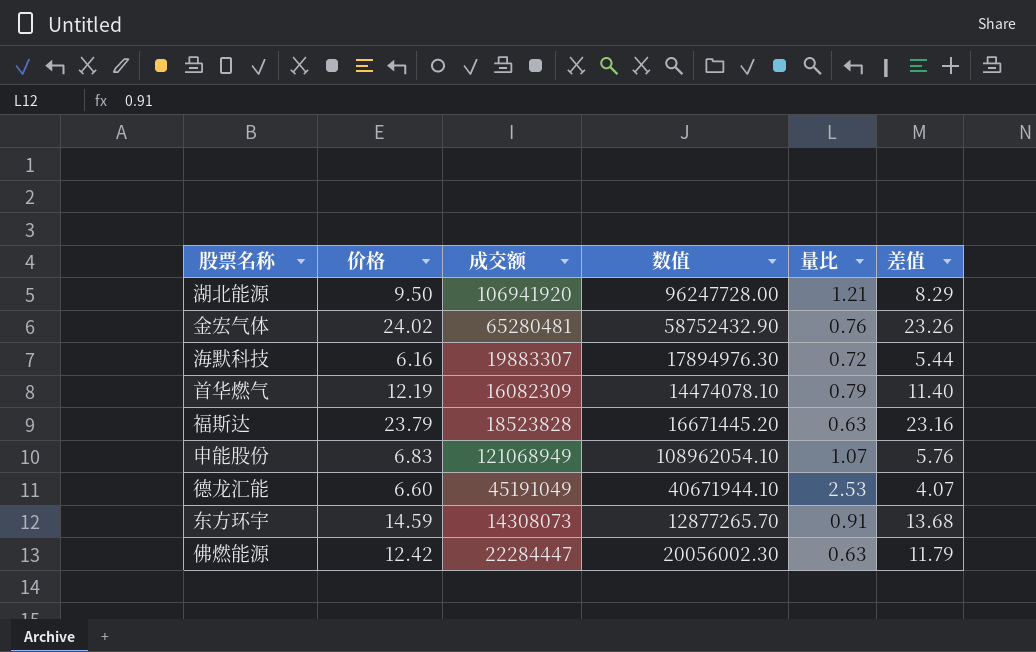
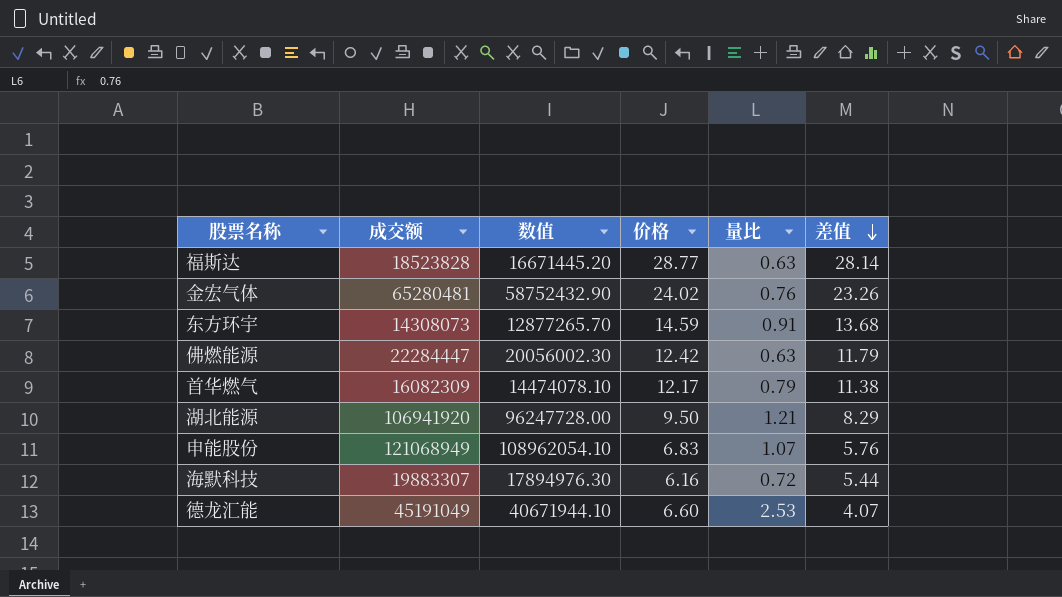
row order: none -> 差值 descending
column 价格 | position: 2 -> 4
福斯达 | 价格: 23.79 -> 28.77
福斯达 | 差值: 23.16 -> 28.14
首华燃气 | 价格: 12.19 -> 12.17
首华燃气 | 差值: 11.40 -> 11.38

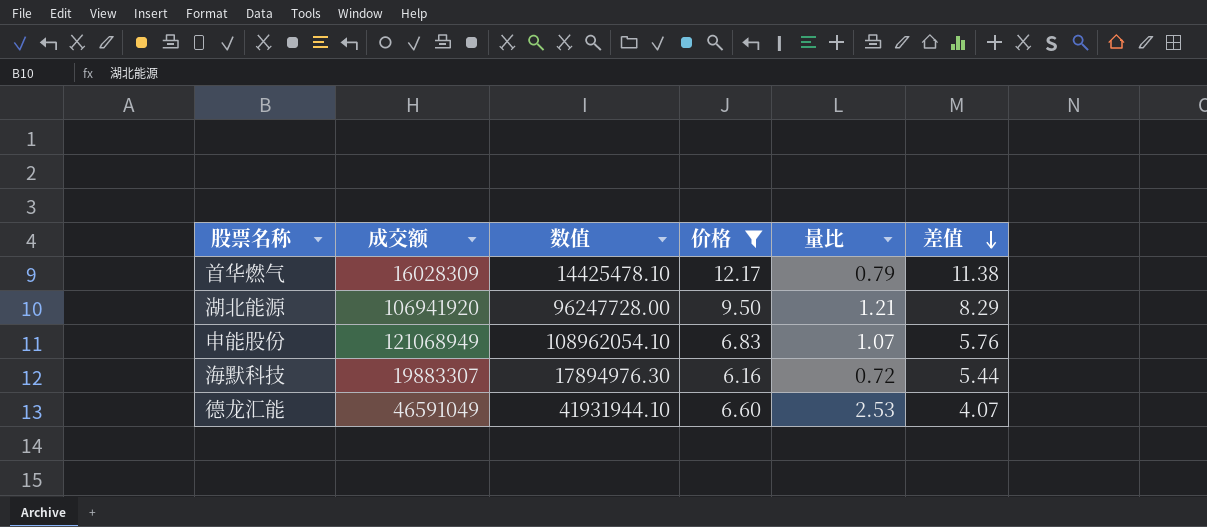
filter: none -> 价格 <= 12.17
首华燃气 | 成交额: 16082309 -> 16028309
首华燃气 | 数值: 14474078.10 -> 14425478.10
德龙汇能 | 成交额: 45191049 -> 46591049
德龙汇能 | 数值: 40671944.10 -> 41931944.10

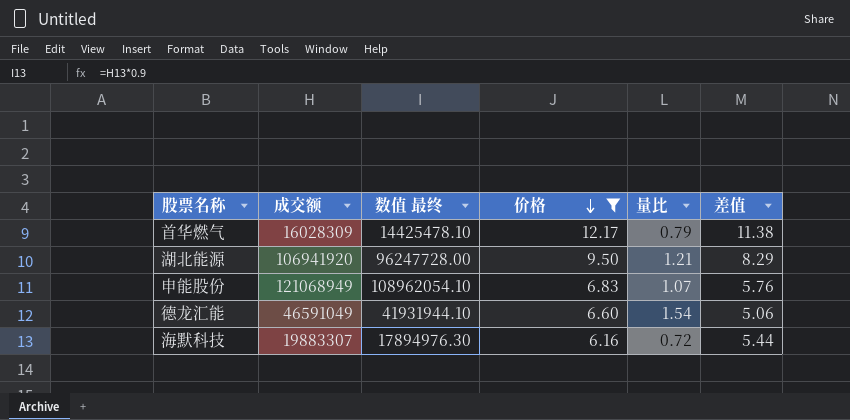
row order: 差值 descending -> 价格 descending
column name: 数值 -> 数值 最终
德龙汇能 | 量比: 2.53 -> 1.54
德龙汇能 | 差值: 4.07 -> 5.06

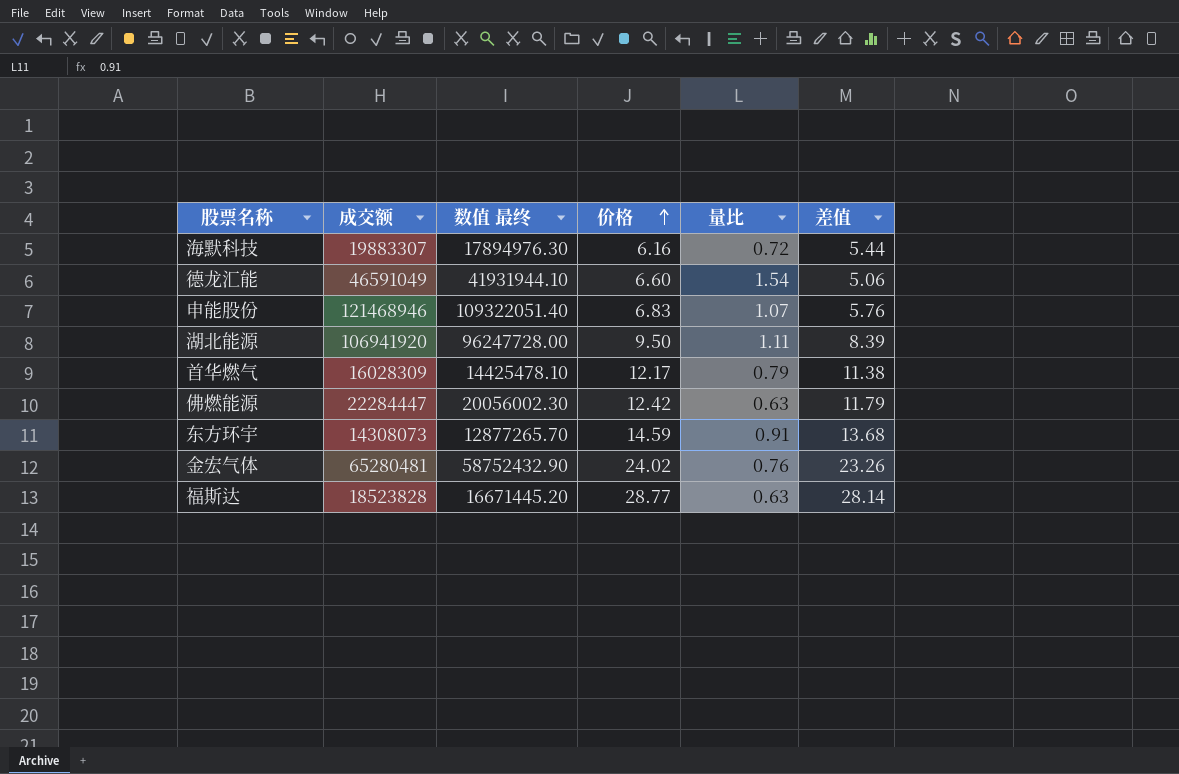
filter: 价格 <= 12.17 -> none
row order: 价格 descending -> 价格 ascending
申能股份 | 成交额: 121068949 -> 121468946
申能股份 | 数值 最终: 108962054.10 -> 109322051.40
湖北能源 | 量比: 1.21 -> 1.11
湖北能源 | 差值: 8.29 -> 8.39

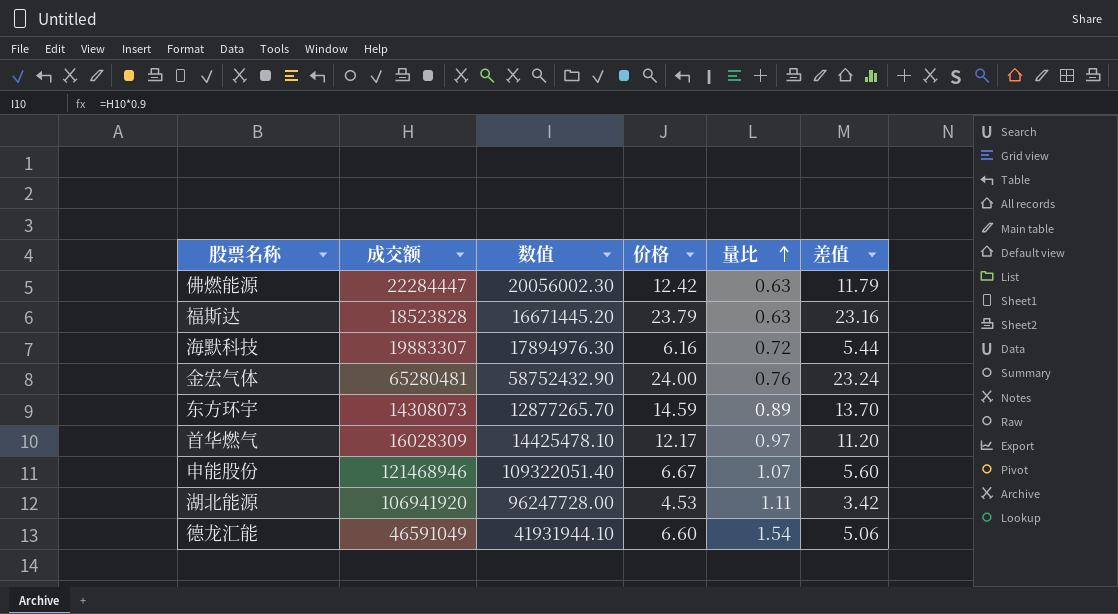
row order: 价格 ascending -> 量比 ascending
column name: 数值 最终 -> 数值
福斯达 | 价格: 28.77 -> 23.79
福斯达 | 差值: 28.14 -> 23.16
金宏气体 | 价格: 24.02 -> 24.00
金宏气体 | 差值: 23.26 -> 23.24
东方环宇 | 量比: 0.91 -> 0.89
东方环宇 | 差值: 13.68 -> 13.70
首华燃气 | 量比: 0.79 -> 0.97
首华燃气 | 差值: 11.38 -> 11.20
申能股份 | 价格: 6.83 -> 6.67
申能股份 | 差值: 5.76 -> 5.60
湖北能源 | 价格: 9.50 -> 4.53
湖北能源 | 差值: 8.39 -> 3.42

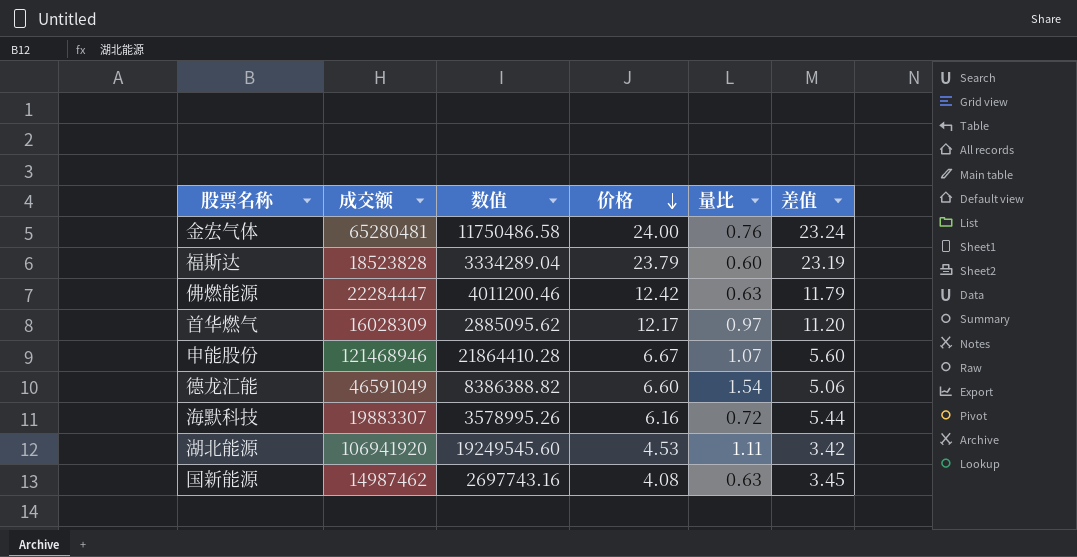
row order: 量比 ascending -> 价格 descending
column 数值 | formula: [成交额] * 0.9 -> [成交额] * 0.18
row 东方环宇: 14308073 | 12877265.70 | 14.59 | 0.89 | 13.70 -> none
福斯达 | 量比: 0.63 -> 0.60
福斯达 | 差值: 23.16 -> 23.19
row 国新能源: none -> 14987462 | 2697743.16 | 4.08 | 0.63 | 3.45

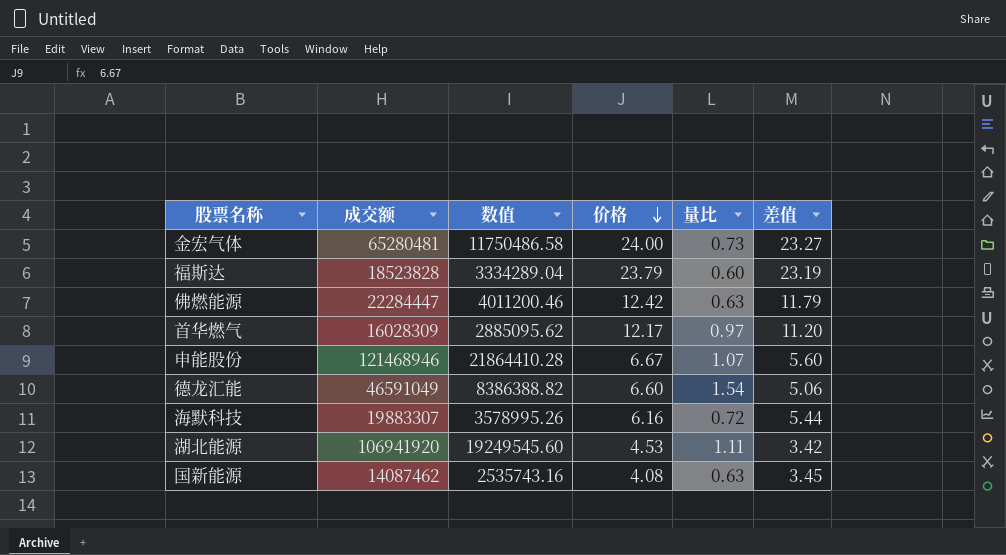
金宏气体 | 量比: 0.76 -> 0.73
金宏气体 | 差值: 23.24 -> 23.27
国新能源 | 成交额: 14987462 -> 14087462
国新能源 | 数值: 2697743.16 -> 2535743.16

